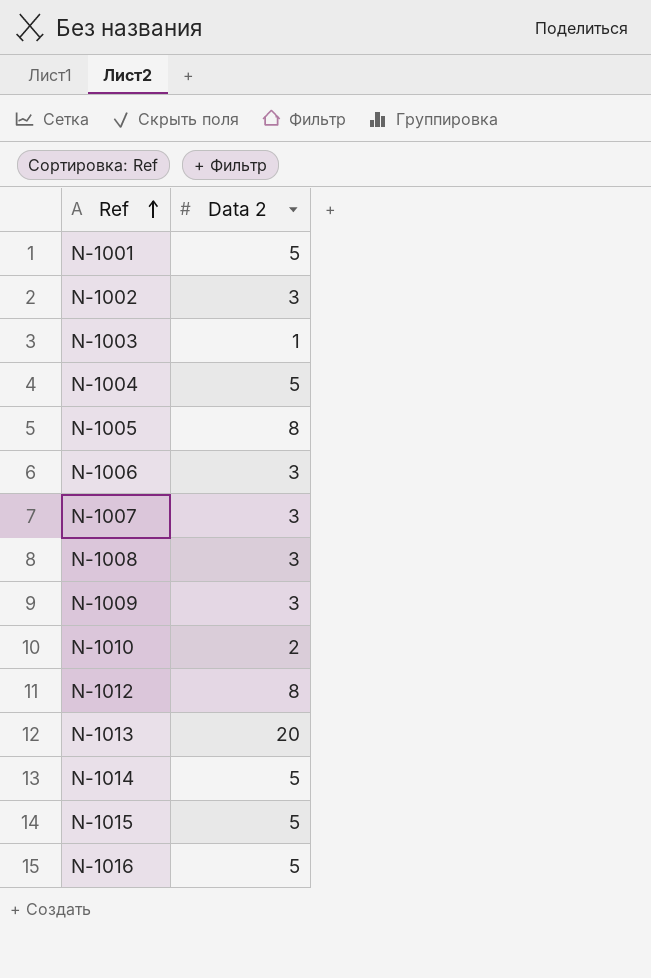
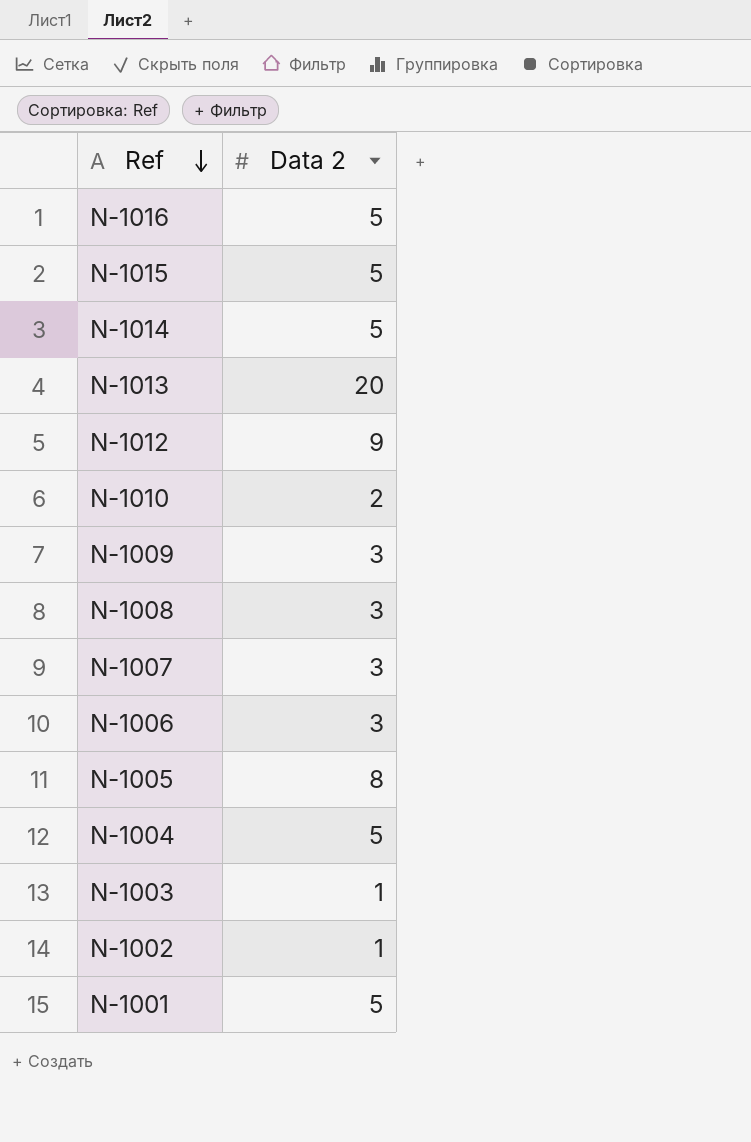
row order: Ref ascending -> Ref descending
N-1012 | Data 2: 8 -> 9
N-1002 | Data 2: 3 -> 1

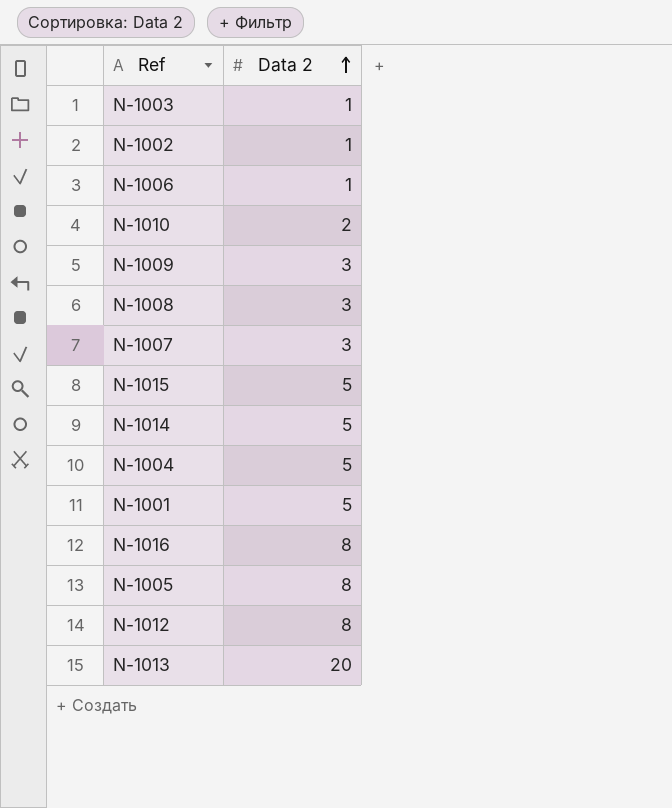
row order: Ref descending -> Data 2 ascending
N-1006 | Data 2: 3 -> 1
N-1016 | Data 2: 5 -> 8
N-1012 | Data 2: 9 -> 8

